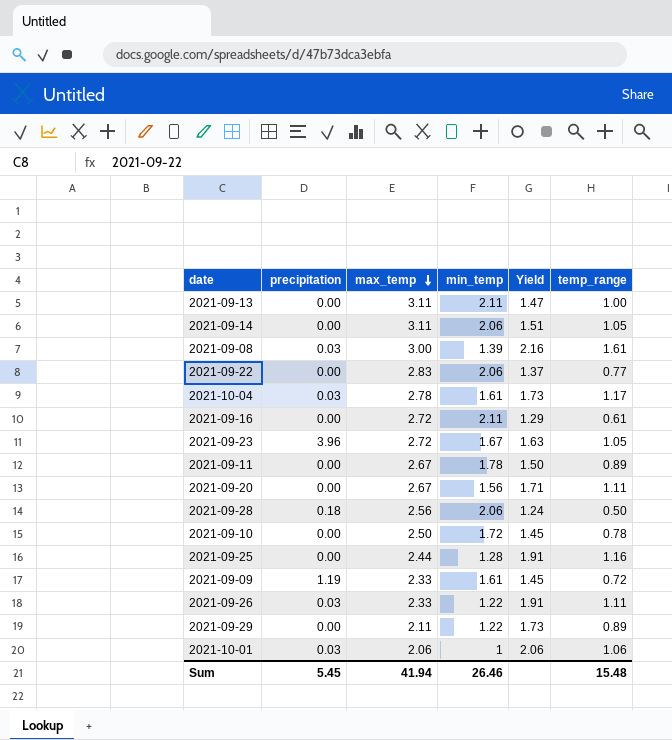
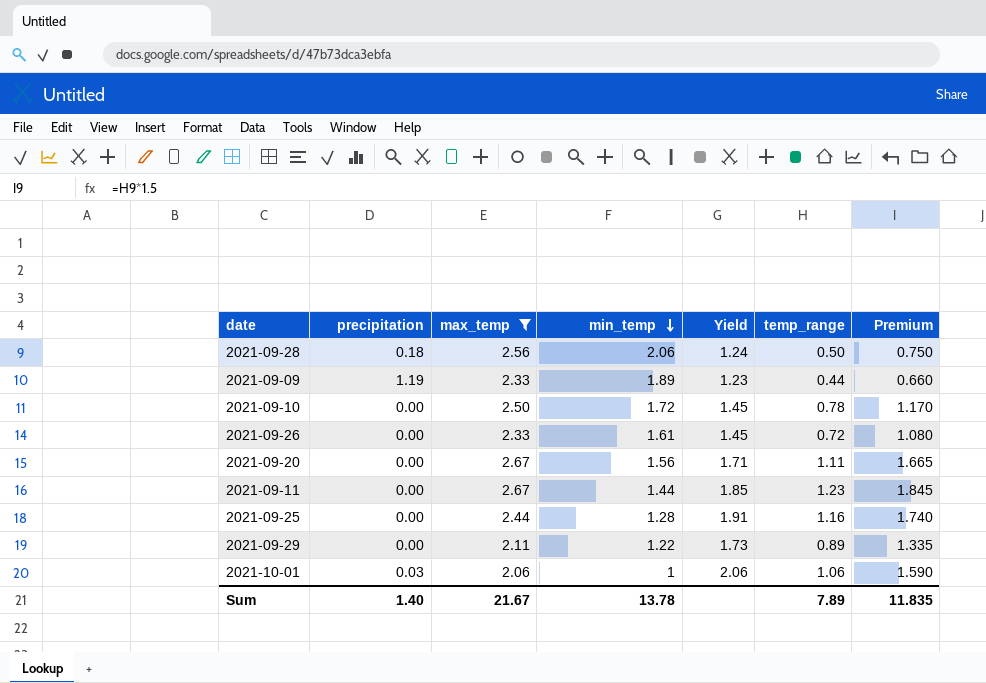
filter: none -> max_temp <= 2.67
row order: max_temp descending -> min_temp descending
column Premium | formula: none -> [temp_range] * 1.5
2021-09-09 | min_temp: 1.61 -> 1.89
2021-09-09 | Yield: 1.45 -> 1.23
2021-09-09 | temp_range: 0.72 -> 0.44
2021-09-26 | precipitation: 0.03 -> 0.00
2021-09-26 | min_temp: 1.22 -> 1.61
2021-09-26 | Yield: 1.91 -> 1.45
2021-09-26 | temp_range: 1.11 -> 0.72
2021-09-11 | min_temp: 1.78 -> 1.44
2021-09-11 | Yield: 1.50 -> 1.85
2021-09-11 | temp_range: 0.89 -> 1.23
Sum | precipitation: 5.45 -> 1.40
Sum | max_temp: 41.94 -> 21.67
Sum | min_temp: 26.46 -> 13.78
Sum | temp_range: 15.48 -> 7.89

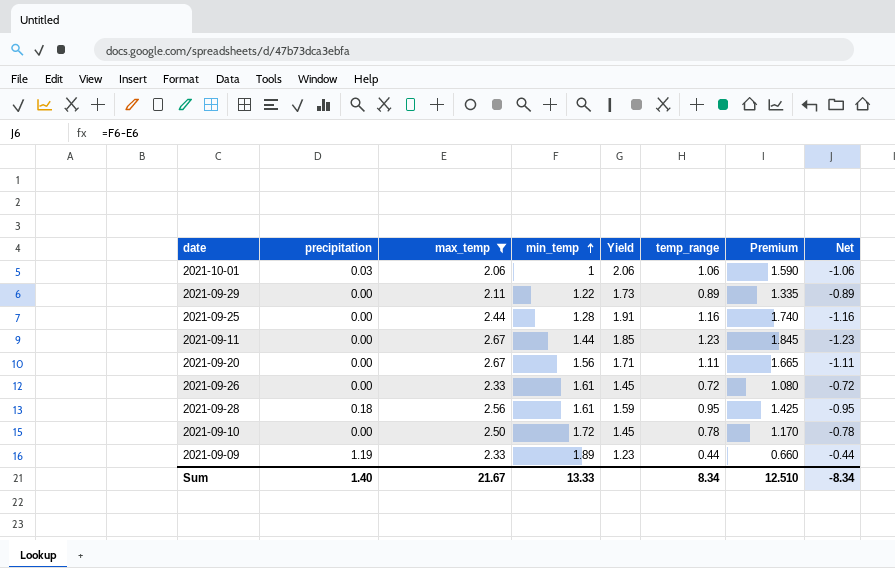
row order: min_temp descending -> min_temp ascending
column Net | formula: none -> [min_temp] - [max_temp]
2021-09-28 | min_temp: 2.06 -> 1.61
2021-09-28 | Yield: 1.24 -> 1.59
2021-09-28 | temp_range: 0.50 -> 0.95
2021-09-28 | Premium: 0.750 -> 1.425
Sum | min_temp: 13.78 -> 13.33
Sum | temp_range: 7.89 -> 8.34
Sum | Premium: 11.835 -> 12.510

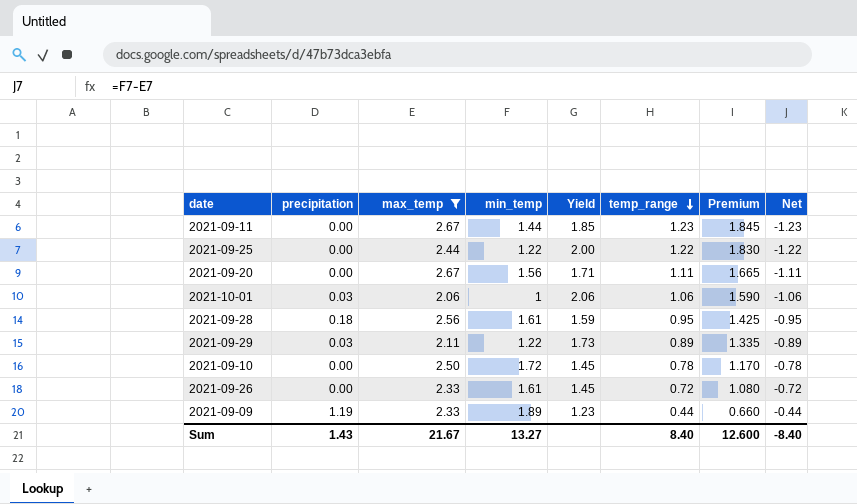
row order: min_temp ascending -> temp_range descending
2021-09-25 | min_temp: 1.28 -> 1.22
2021-09-25 | Yield: 1.91 -> 2.00
2021-09-25 | temp_range: 1.16 -> 1.22
2021-09-25 | Premium: 1.740 -> 1.830
2021-09-25 | Net: -1.16 -> -1.22
2021-09-29 | precipitation: 0.00 -> 0.03
Sum | precipitation: 1.40 -> 1.43
Sum | min_temp: 13.33 -> 13.27
Sum | temp_range: 8.34 -> 8.40
Sum | Premium: 12.510 -> 12.600
Sum | Net: -8.34 -> -8.40

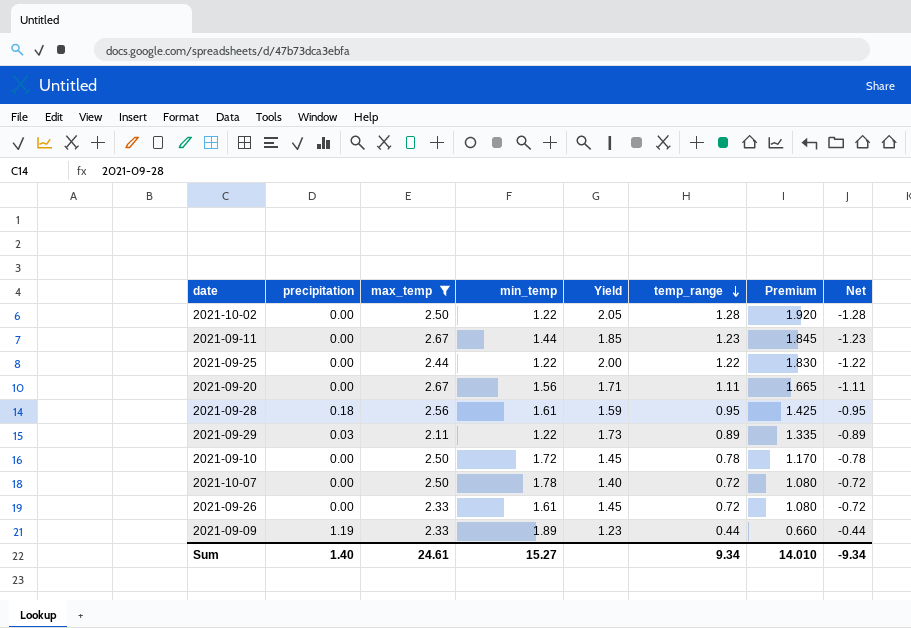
row 2021-10-01: 0.03 | 2.06 | 1 | 2.06 | 1.06 | 1.590 | -1.06 -> none
row 2021-10-02: none -> 0.00 | 2.50 | 1.22 | 2.05 | 1.28 | 1.920 | -1.28
row 2021-10-07: none -> 0.00 | 2.50 | 1.78 | 1.40 | 0.72 | 1.080 | -0.72
Sum | precipitation: 1.43 -> 1.40
Sum | max_temp: 21.67 -> 24.61
Sum | min_temp: 13.27 -> 15.27
Sum | temp_range: 8.40 -> 9.34
Sum | Premium: 12.600 -> 14.010
Sum | Net: -8.40 -> -9.34

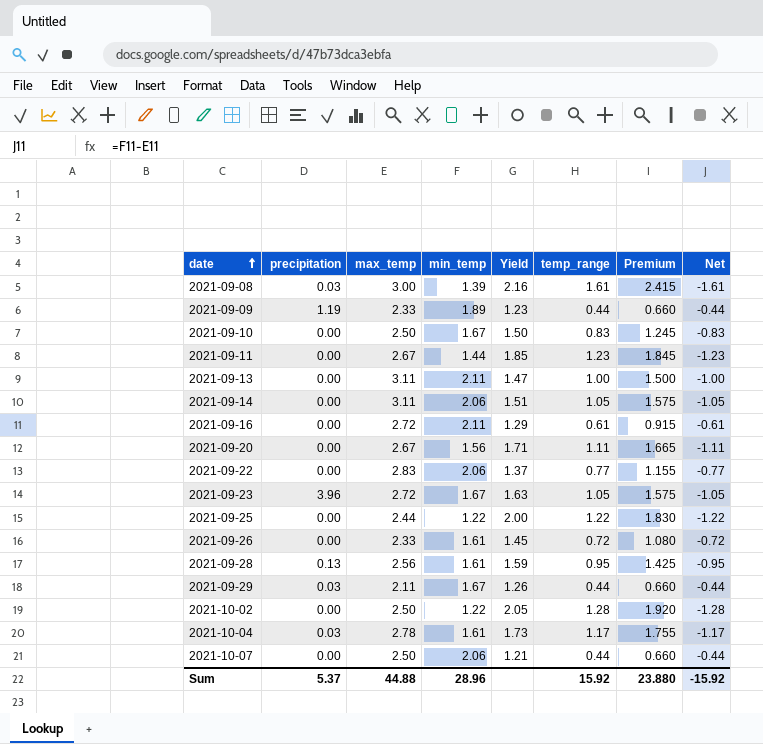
filter: max_temp <= 2.67 -> none
row order: temp_range descending -> date ascending
2021-09-10 | min_temp: 1.72 -> 1.67
2021-09-10 | Yield: 1.45 -> 1.50
2021-09-10 | temp_range: 0.78 -> 0.83
2021-09-10 | Premium: 1.170 -> 1.245
2021-09-10 | Net: -0.78 -> -0.83
2021-09-28 | precipitation: 0.18 -> 0.13
2021-09-29 | min_temp: 1.22 -> 1.67
2021-09-29 | Yield: 1.73 -> 1.26
2021-09-29 | temp_range: 0.89 -> 0.44
2021-09-29 | Premium: 1.335 -> 0.660
2021-09-29 | Net: -0.89 -> -0.44
2021-10-07 | min_temp: 1.78 -> 2.06
2021-10-07 | Yield: 1.40 -> 1.21
2021-10-07 | temp_range: 0.72 -> 0.44
2021-10-07 | Premium: 1.080 -> 0.660
2021-10-07 | Net: -0.72 -> -0.44
Sum | precipitation: 1.40 -> 5.37
Sum | max_temp: 24.61 -> 44.88
Sum | min_temp: 15.27 -> 28.96
Sum | temp_range: 9.34 -> 15.92
Sum | Premium: 14.010 -> 23.880
Sum | Net: -9.34 -> -15.92

